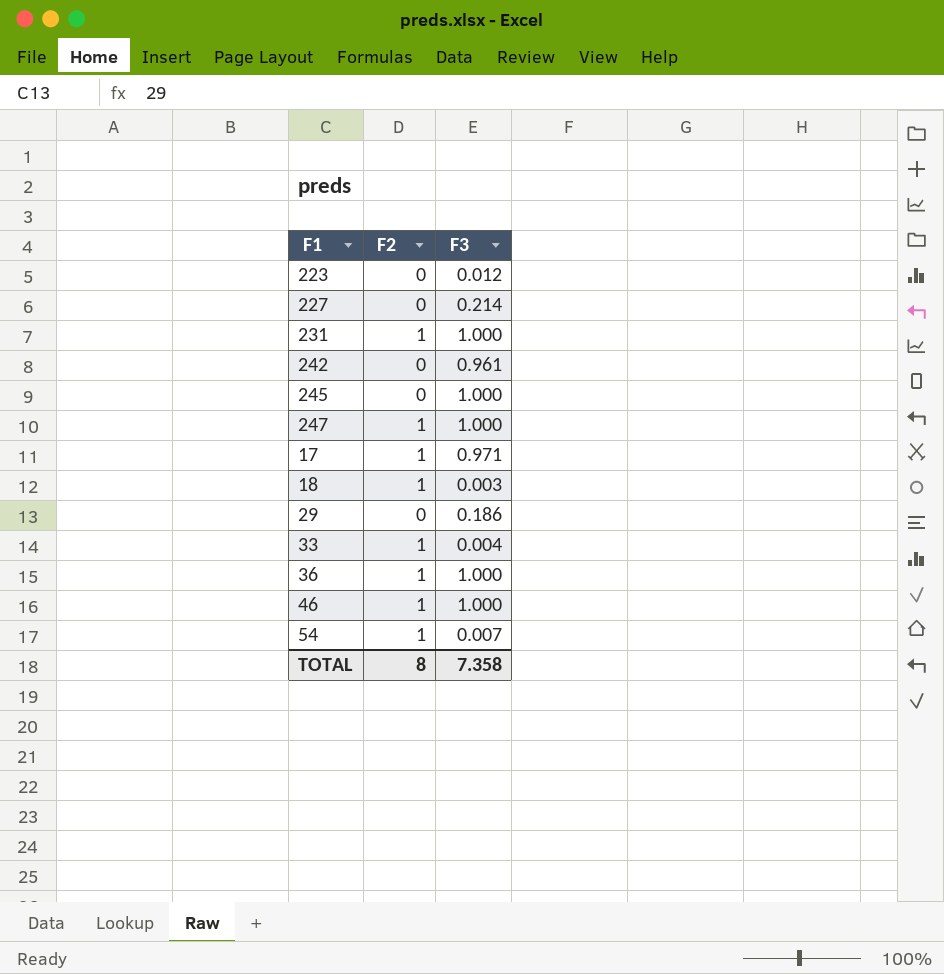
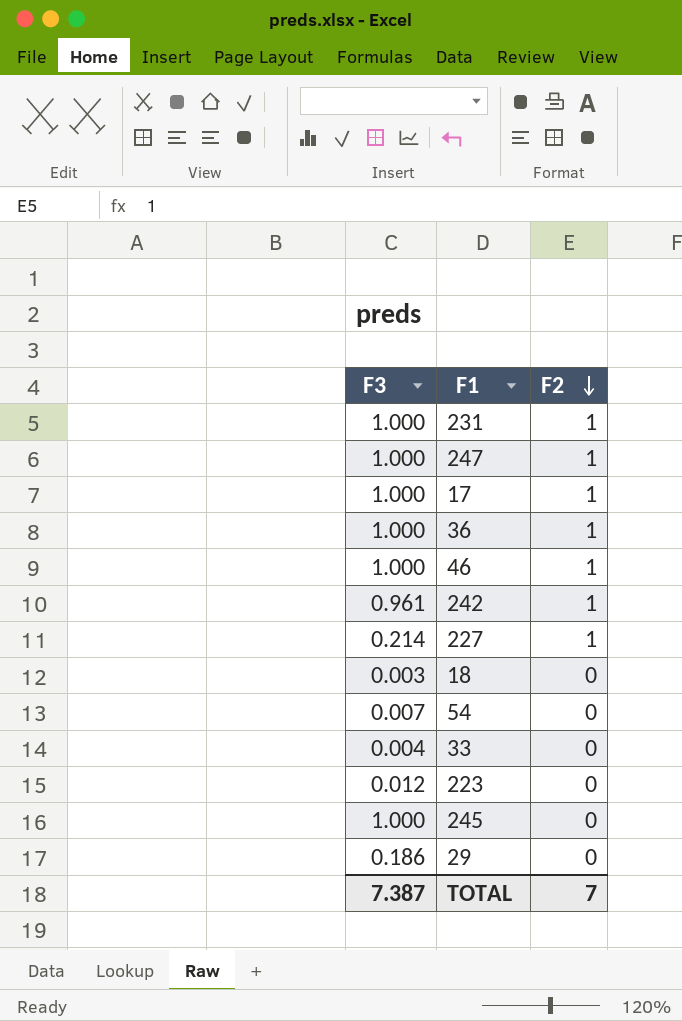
row order: none -> F2 descending
column F3 | position: 3 -> 1
17 | F3: 0.971 -> 1.000
242 | F2: 0 -> 1
227 | F2: 0 -> 1
18 | F2: 1 -> 0
54 | F2: 1 -> 0
33 | F2: 1 -> 0
TOTAL | F3: 7.358 -> 7.387
TOTAL | F2: 8 -> 7

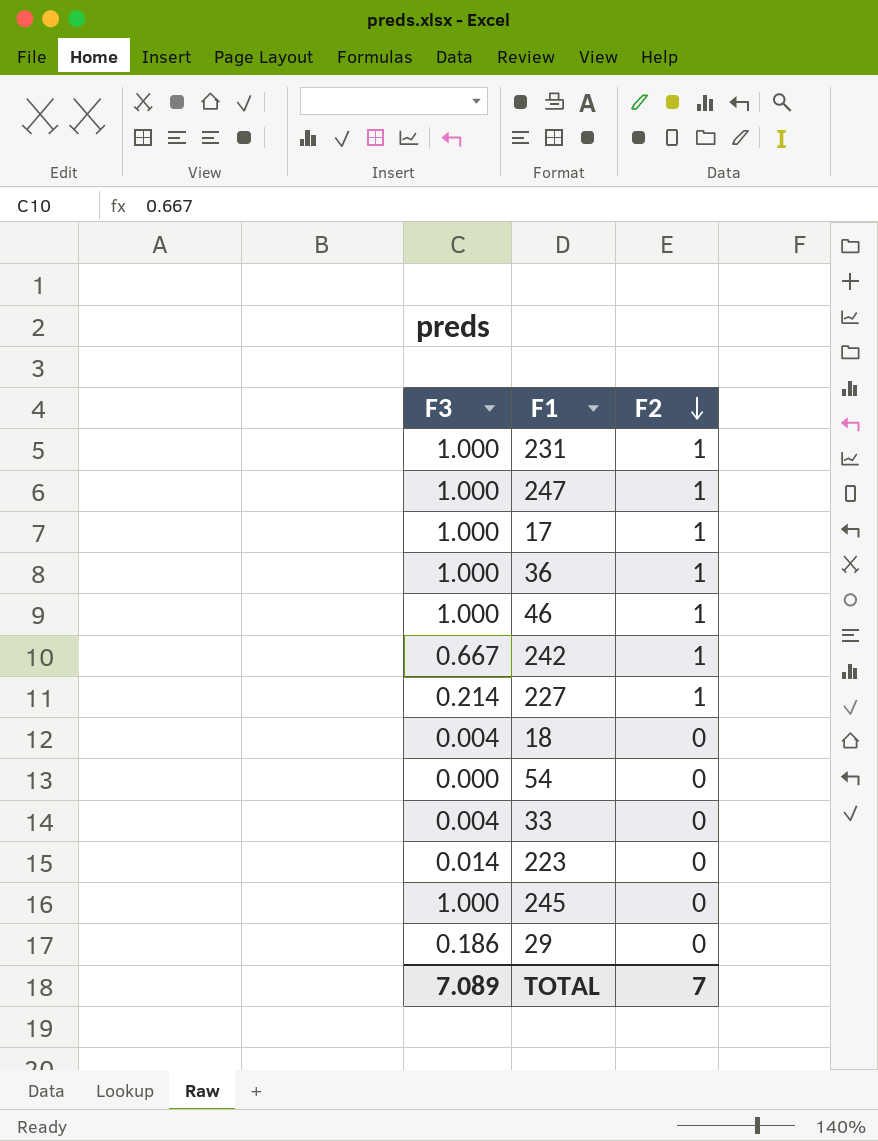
242 | F3: 0.961 -> 0.667
18 | F3: 0.003 -> 0.004
54 | F3: 0.007 -> 0.000
223 | F3: 0.012 -> 0.014
TOTAL | F3: 7.387 -> 7.089

